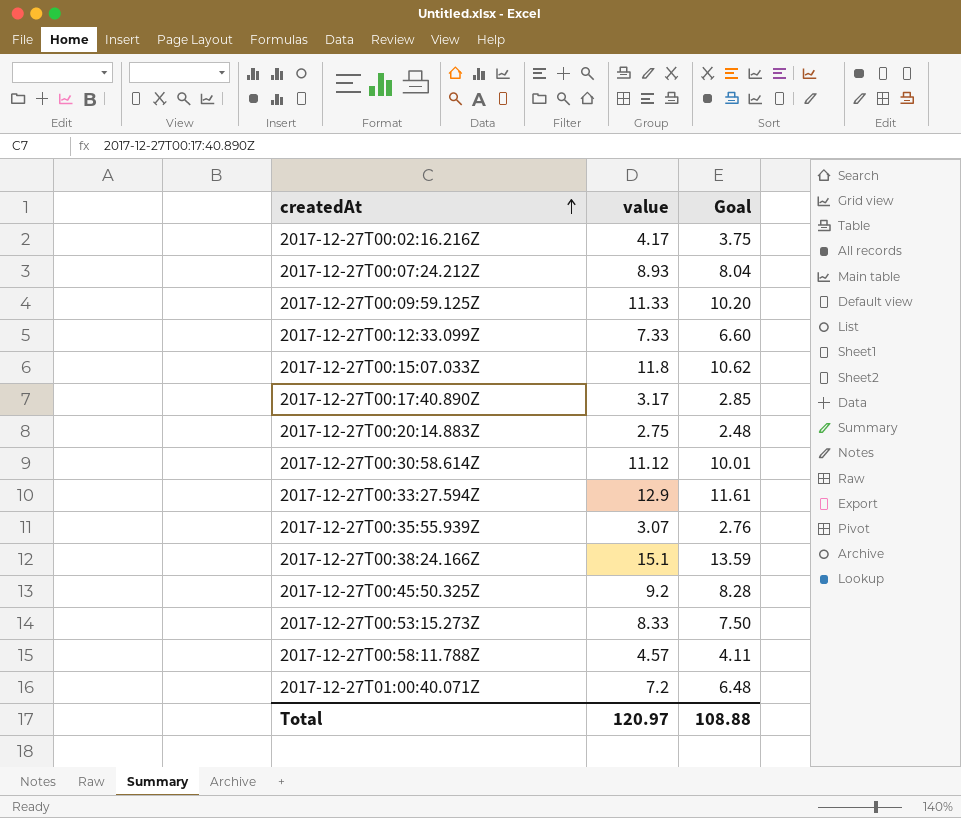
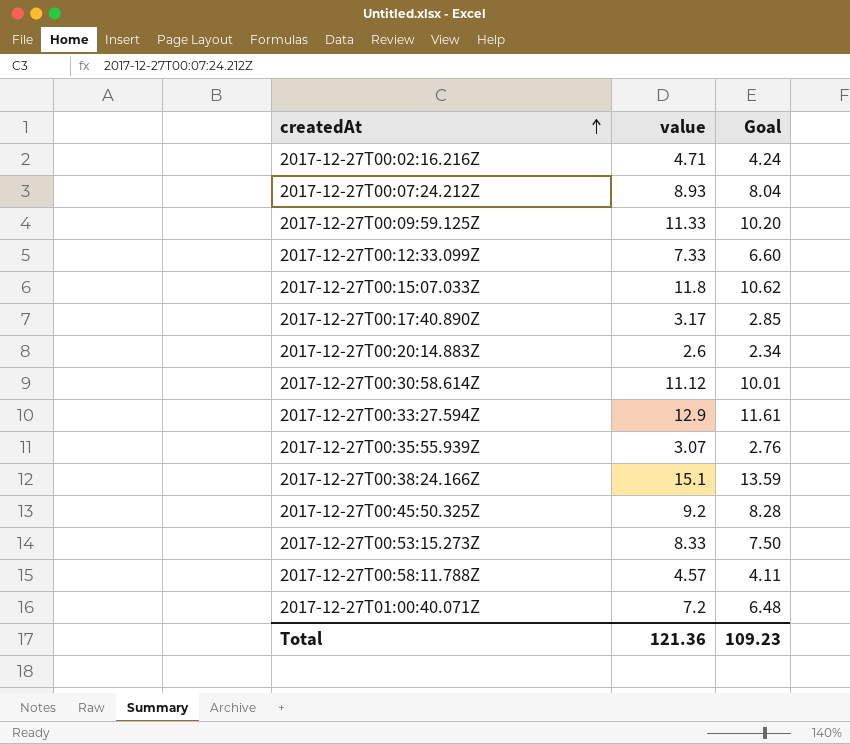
2017-12-27T00:02:16.216Z | value: 4.17 -> 4.71
2017-12-27T00:02:16.216Z | Goal: 3.75 -> 4.24
2017-12-27T00:20:14.883Z | value: 2.75 -> 2.6
2017-12-27T00:20:14.883Z | Goal: 2.48 -> 2.34
Total | value: 120.97 -> 121.36
Total | Goal: 108.88 -> 109.23

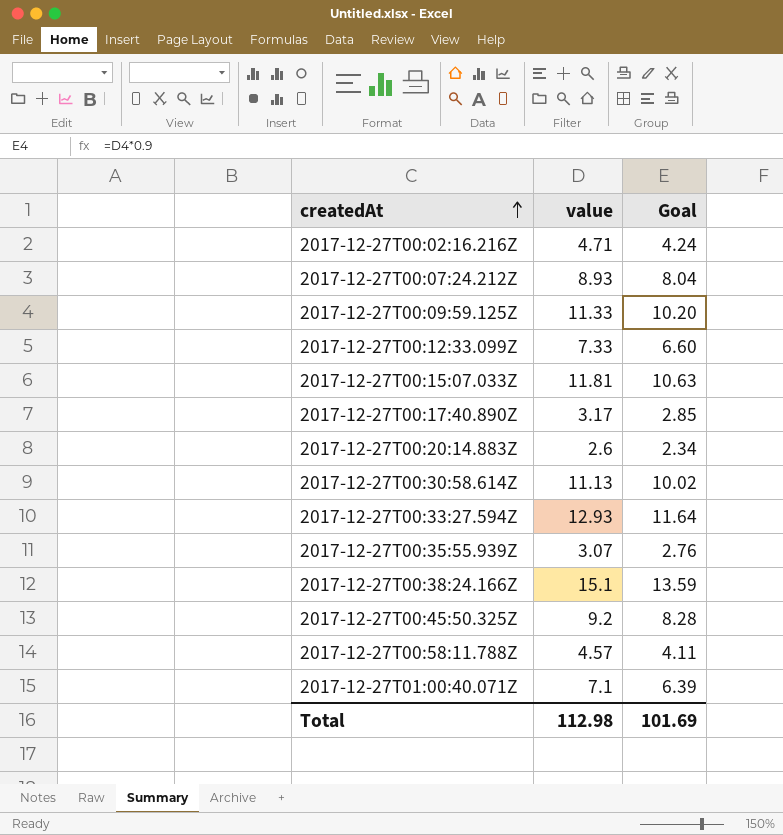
row 2017-12-27T00:53:15.273Z: 8.33 | 7.50 -> none
2017-12-27T00:15:07.033Z | value: 11.8 -> 11.81
2017-12-27T00:15:07.033Z | Goal: 10.62 -> 10.63
2017-12-27T00:30:58.614Z | value: 11.12 -> 11.13
2017-12-27T00:30:58.614Z | Goal: 10.01 -> 10.02
2017-12-27T00:33:27.594Z | value: 12.9 -> 12.93
2017-12-27T00:33:27.594Z | Goal: 11.61 -> 11.64
2017-12-27T01:00:40.071Z | value: 7.2 -> 7.1
2017-12-27T01:00:40.071Z | Goal: 6.48 -> 6.39
Total | value: 121.36 -> 112.98
Total | Goal: 109.23 -> 101.69

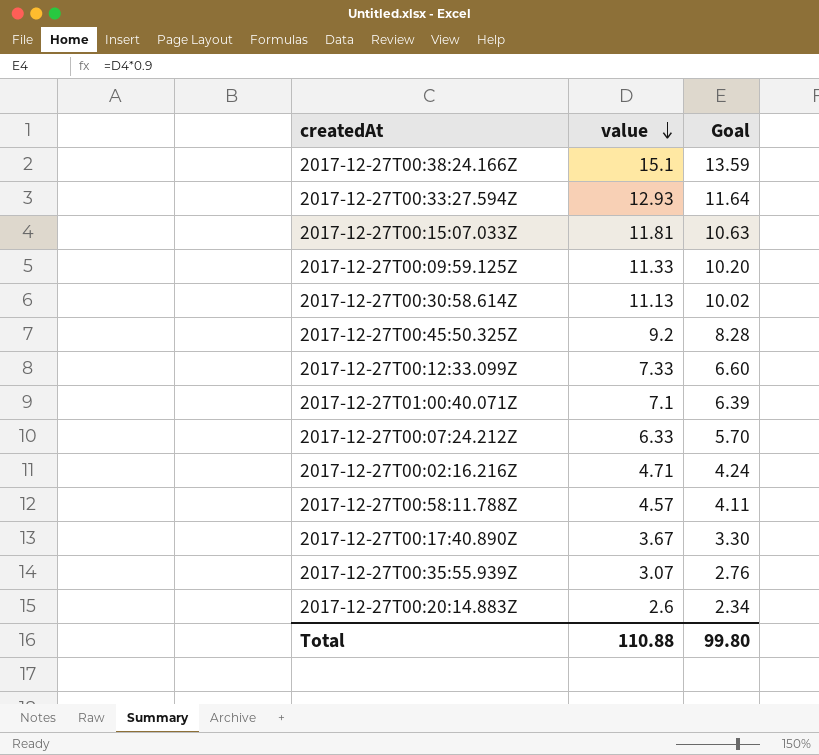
row order: createdAt ascending -> value descending
2017-12-27T00:07:24.212Z | value: 8.93 -> 6.33
2017-12-27T00:07:24.212Z | Goal: 8.04 -> 5.70
2017-12-27T00:17:40.890Z | value: 3.17 -> 3.67
2017-12-27T00:17:40.890Z | Goal: 2.85 -> 3.30
Total | value: 112.98 -> 110.88
Total | Goal: 101.69 -> 99.80

